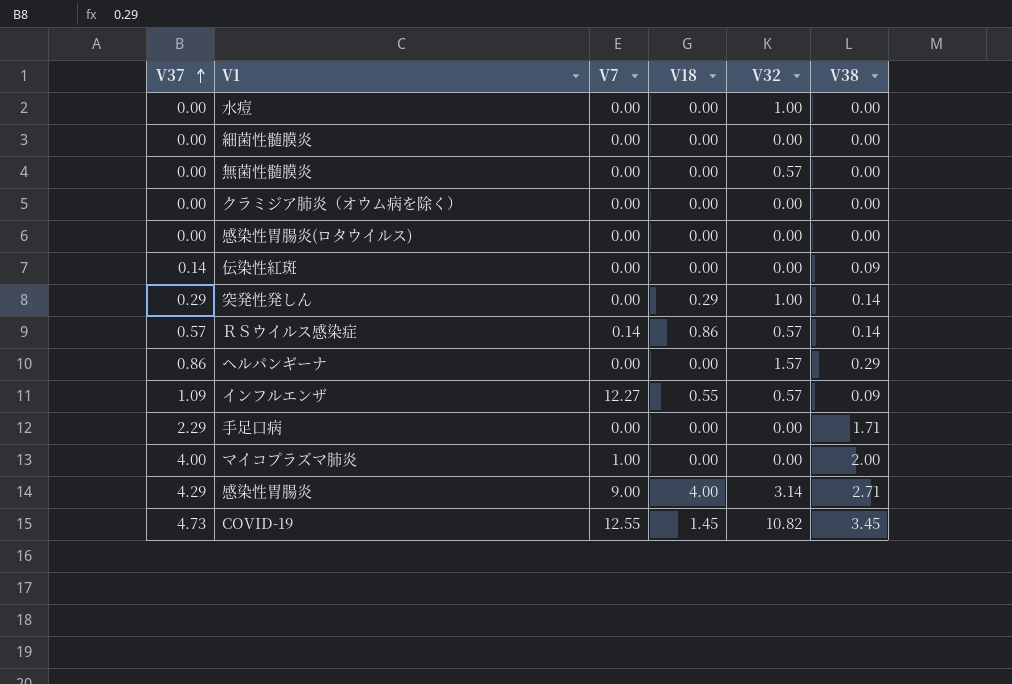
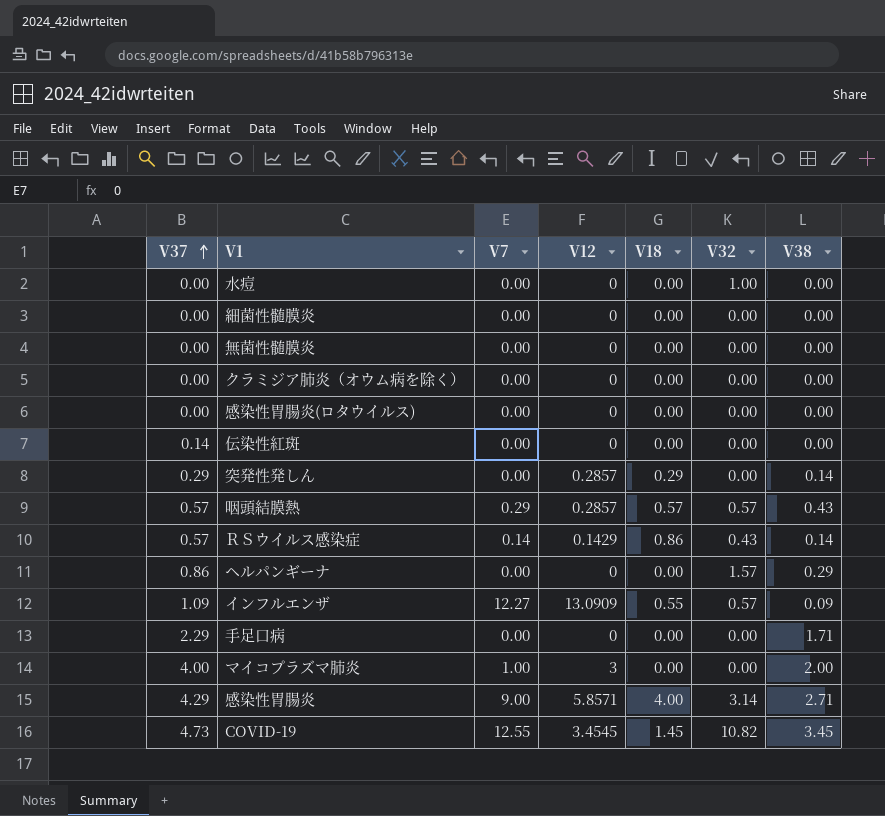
column V12 | position: none -> 4
無菌性髄膜炎 | V32: 0.57 -> 0.00
伝染性紅斑 | V38: 0.09 -> 0.00
突発性発しん | V32: 1.00 -> 0.00
row 咽頭結膜熱: none -> 0.57 | 0.29 | 0.2857 | 0.57 | 0.57 | 0.43
ＲＳウイルス感染症 | V32: 0.57 -> 0.43

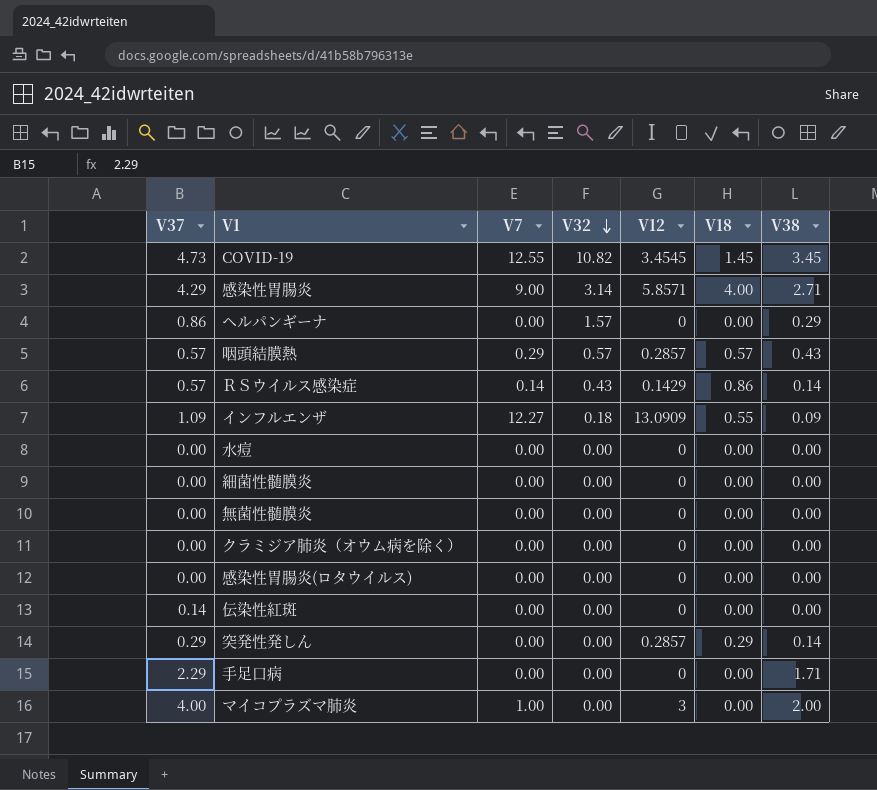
row order: V37 ascending -> V32 descending
column V32 | position: 6 -> 4
インフルエンザ | V32: 0.57 -> 0.18
水痘 | V32: 1.00 -> 0.00

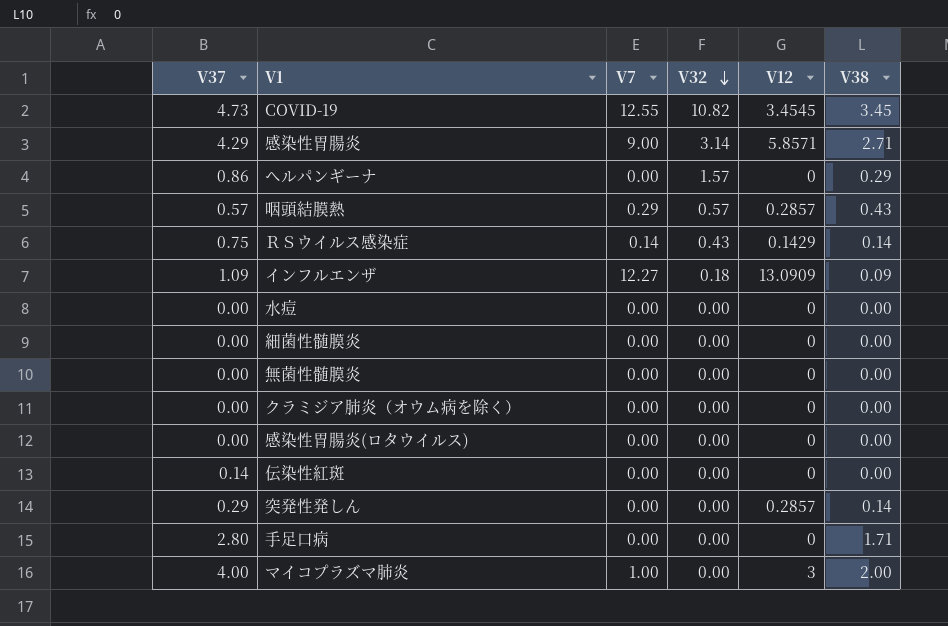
column V18 | position: 6 -> none
ＲＳウイルス感染症 | V37: 0.57 -> 0.75
手足口病 | V37: 2.29 -> 2.80

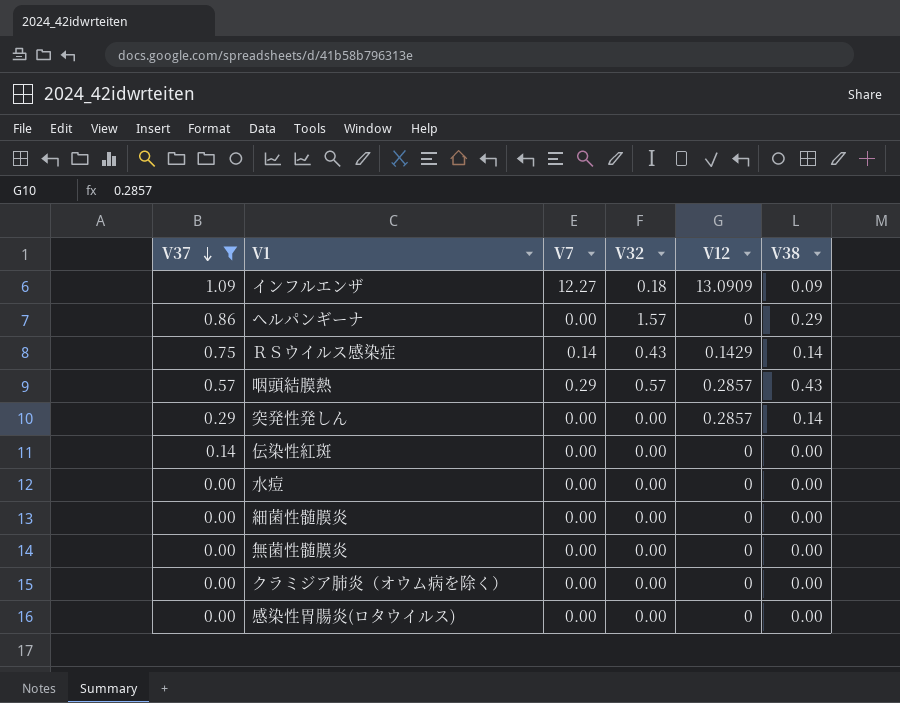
filter: none -> V37 <= 1.09
row order: V32 descending -> V37 descending

